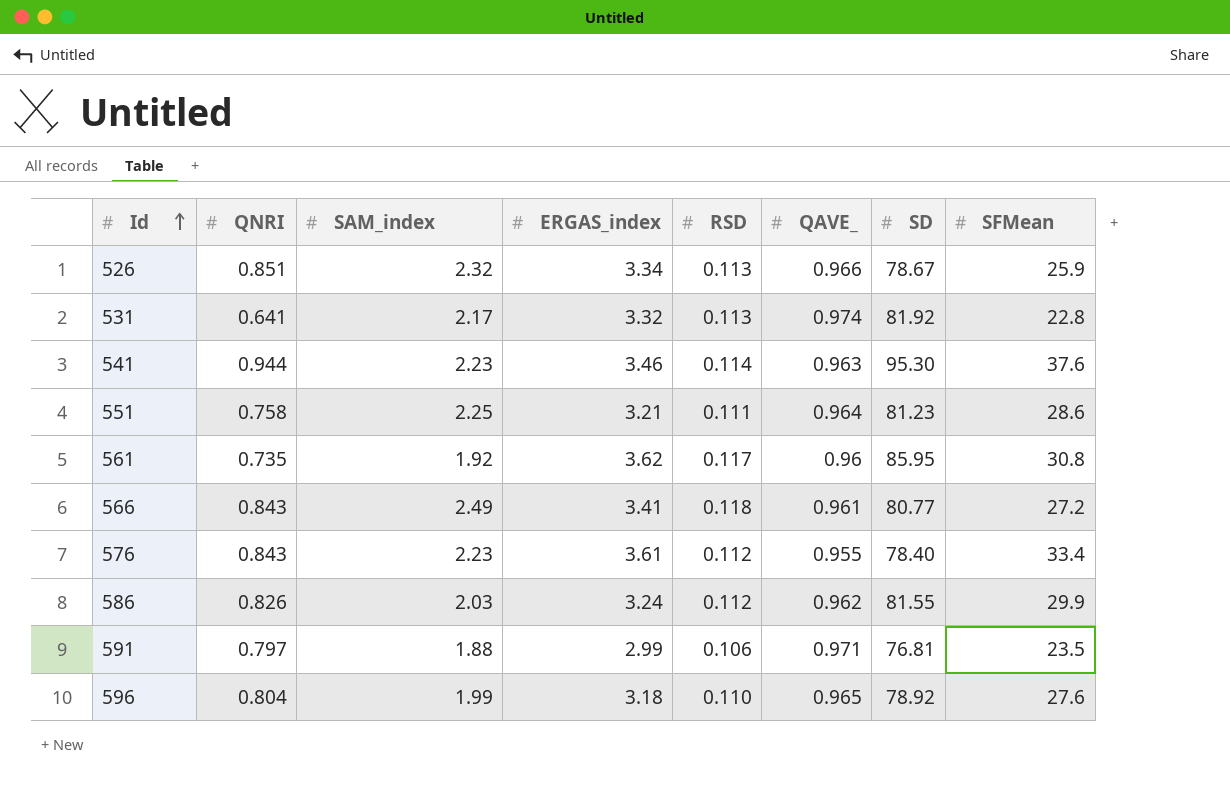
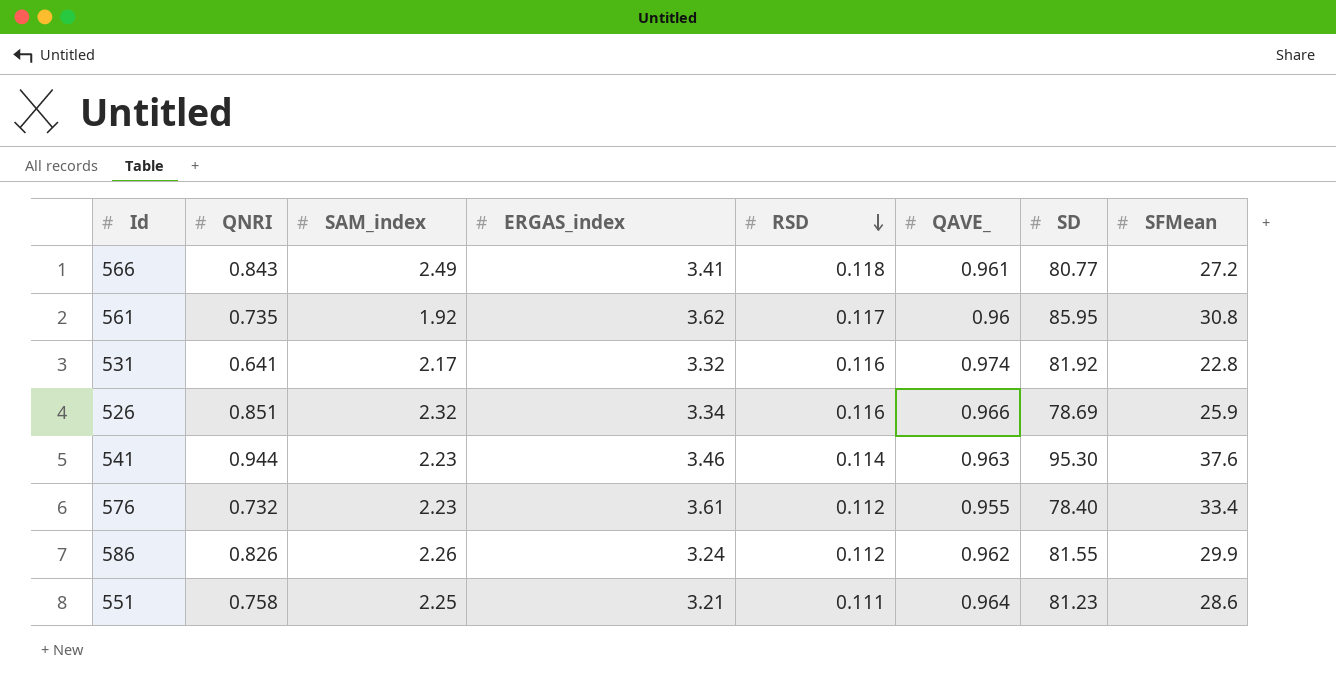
row order: Id ascending -> RSD descending
row 591: 0.797 | 1.88 | 2.99 | 0.106 | 0.971 | 76.81 | 23.5 -> none
row 596: 0.804 | 1.99 | 3.18 | 0.110 | 0.965 | 78.92 | 27.6 -> none
531 | RSD: 0.113 -> 0.116
526 | RSD: 0.113 -> 0.116
526 | SD: 78.67 -> 78.69
576 | QNRI: 0.843 -> 0.732
586 | SAM_index: 2.03 -> 2.26

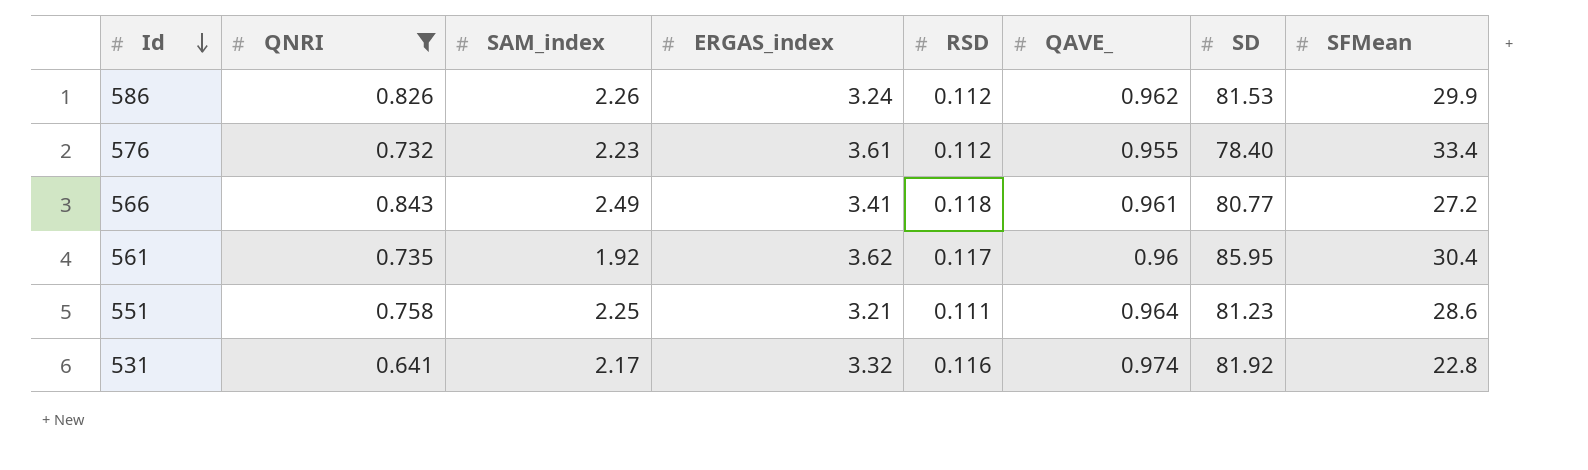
filter: none -> QNRI <= 0.843
row order: RSD descending -> Id descending
586 | SD: 81.55 -> 81.53
561 | SFMean: 30.8 -> 30.4

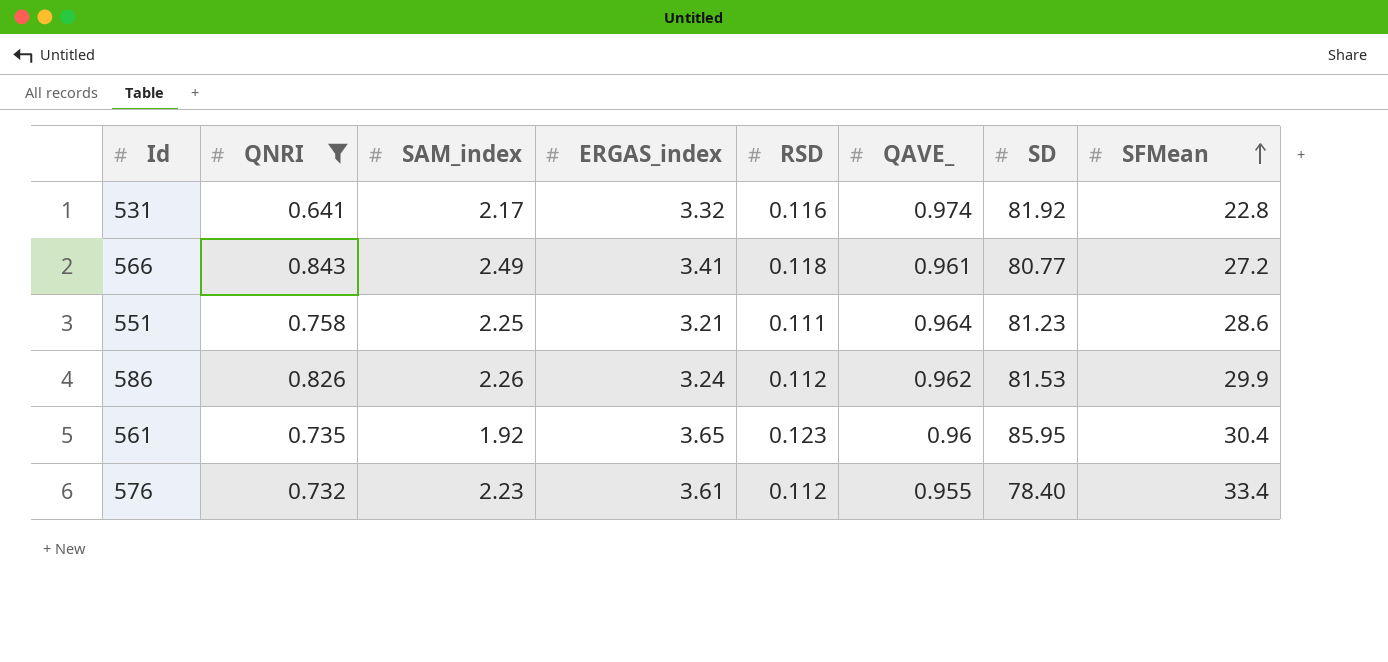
row order: Id descending -> SFMean ascending
561 | ERGAS_index: 3.62 -> 3.65
561 | RSD: 0.117 -> 0.123

